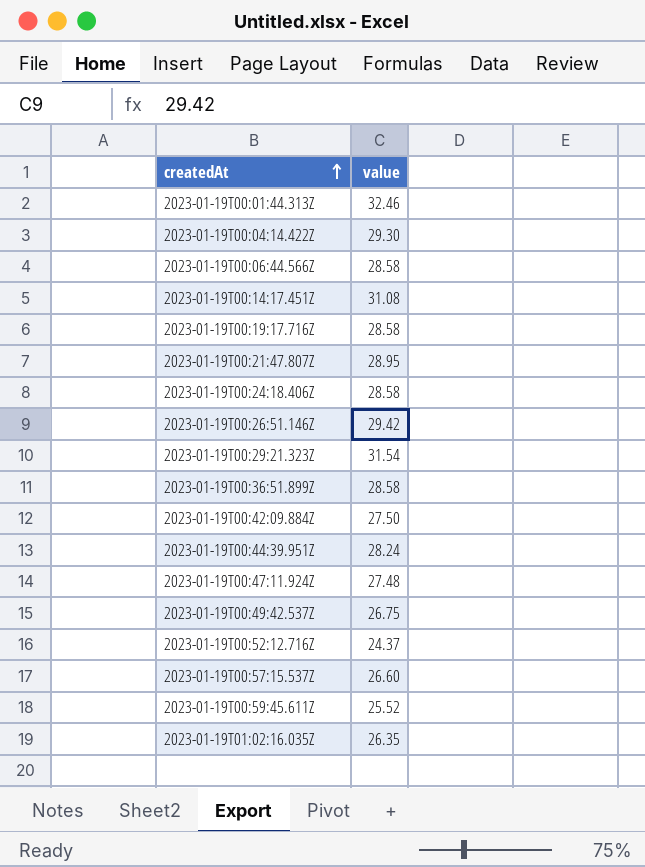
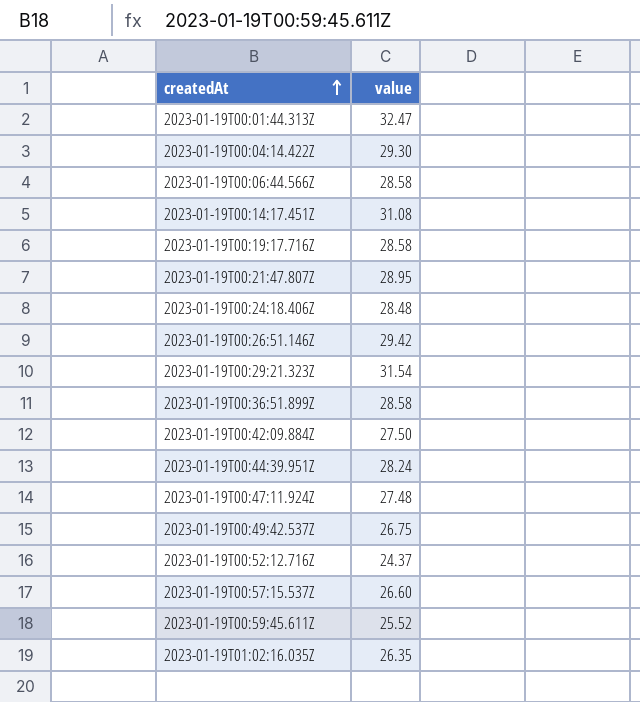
2023-01-19T00:01:44.313Z | value: 32.46 -> 32.47
2023-01-19T00:24:18.406Z | value: 28.58 -> 28.48

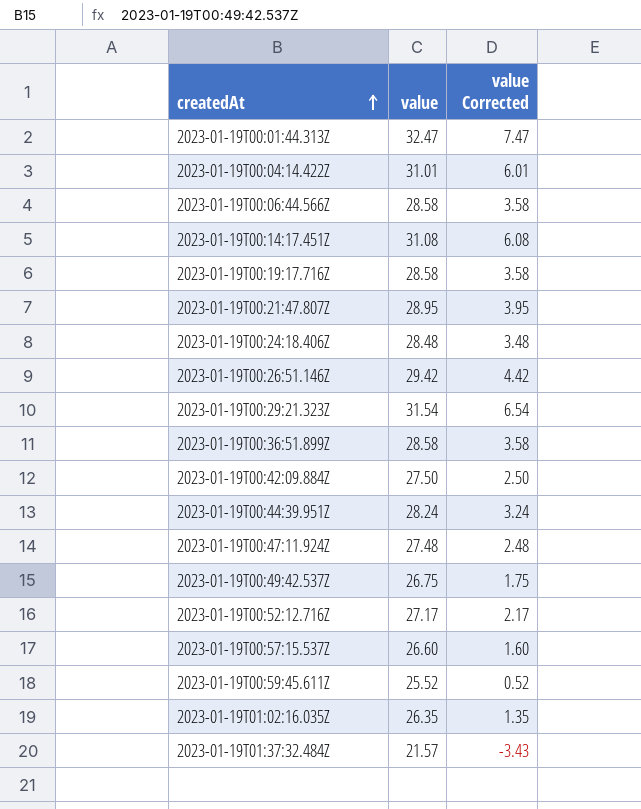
column value Corrected | formula: none -> [value] - 25
2023-01-19T00:04:14.422Z | value: 29.30 -> 31.01
2023-01-19T00:52:12.716Z | value: 24.37 -> 27.17
row 2023-01-19T01:37:32.484Z: none -> 21.57 | -3.43

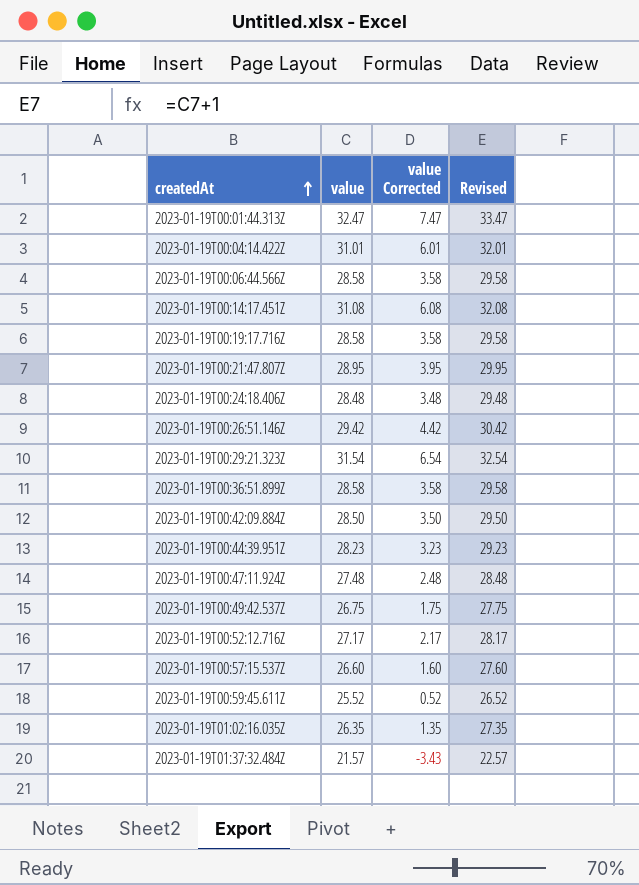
column Revised | formula: none -> [value] + 1
2023-01-19T00:42:09.884Z | value: 27.50 -> 28.50
2023-01-19T00:42:09.884Z | value Corrected: 2.50 -> 3.50
2023-01-19T00:44:39.951Z | value: 28.24 -> 28.23
2023-01-19T00:44:39.951Z | value Corrected: 3.24 -> 3.23

